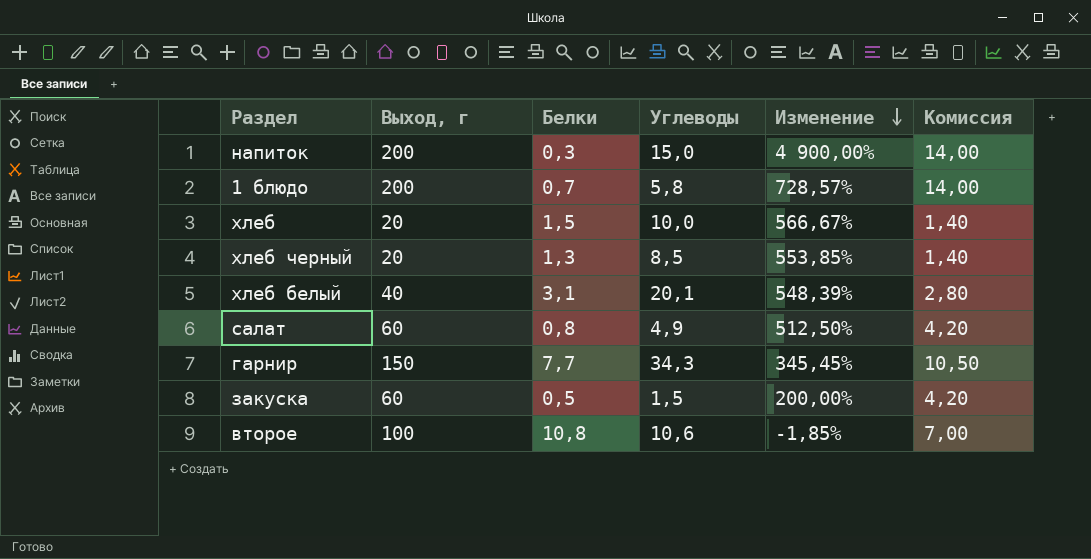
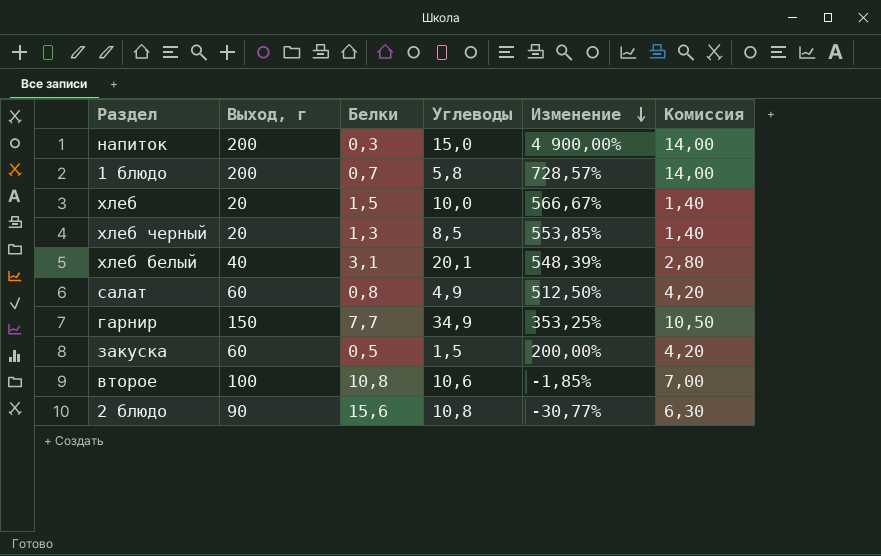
гарнир | Углеводы: 34,3 -> 34,9
гарнир | Изменение: 345,45% -> 353,25%
row 2 блюдо: none -> 90 | 15,6 | 10,8 | -30,77% | 6,30

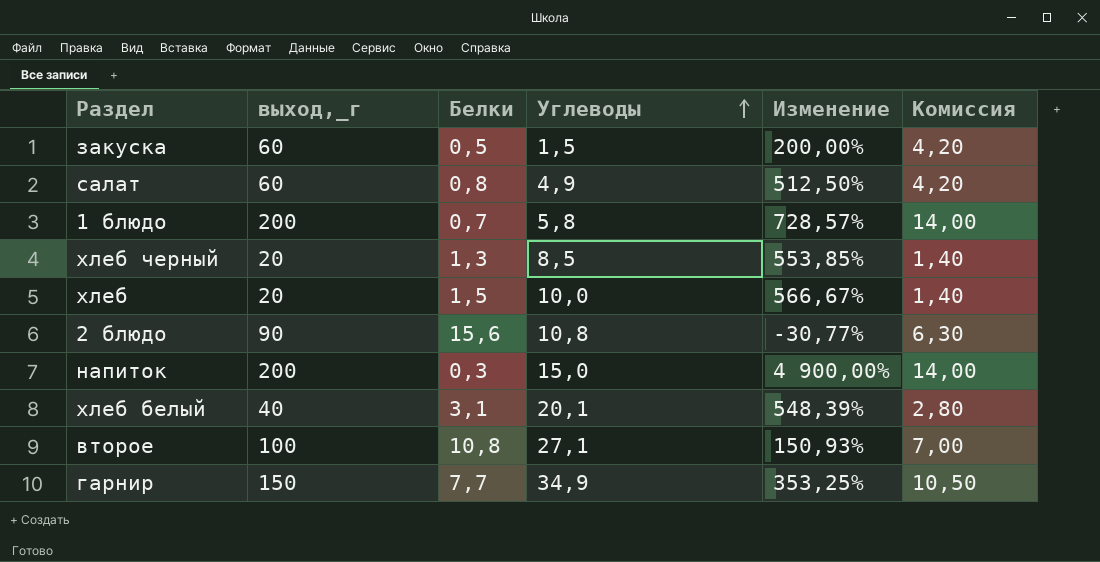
row order: Изменение descending -> Углеводы ascending
column name: Выход, г -> выход,_г
второе | Углеводы: 10,6 -> 27,1
второе | Изменение: -1,85% -> 150,93%

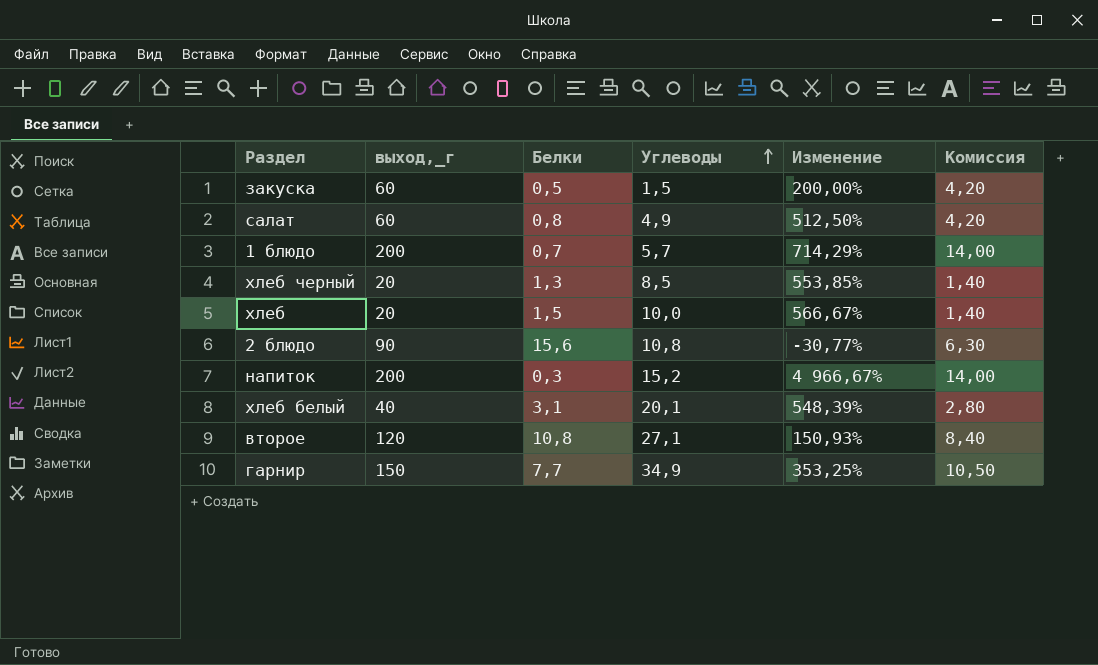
1 блюдо | Углеводы: 5,8 -> 5,7
1 блюдо | Изменение: 728,57% -> 714,29%
напиток | Углеводы: 15,0 -> 15,2
напиток | Изменение: 4 900,00% -> 4 966,67%
второе | выход,_г: 100 -> 120
второе | Комиссия: 7,00 -> 8,40

